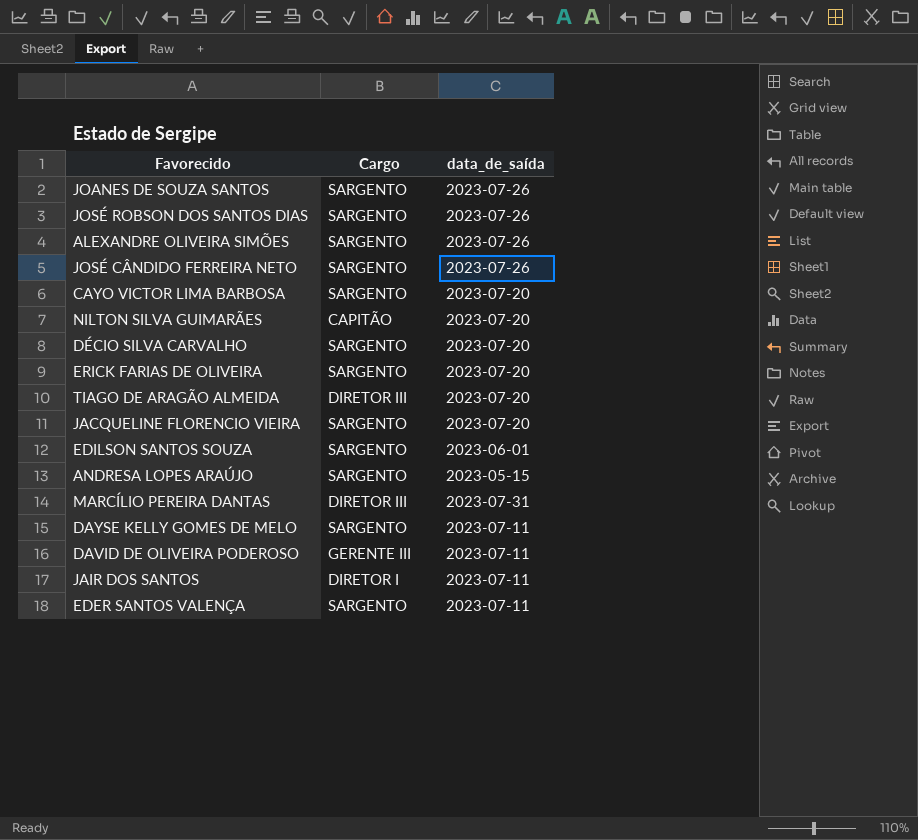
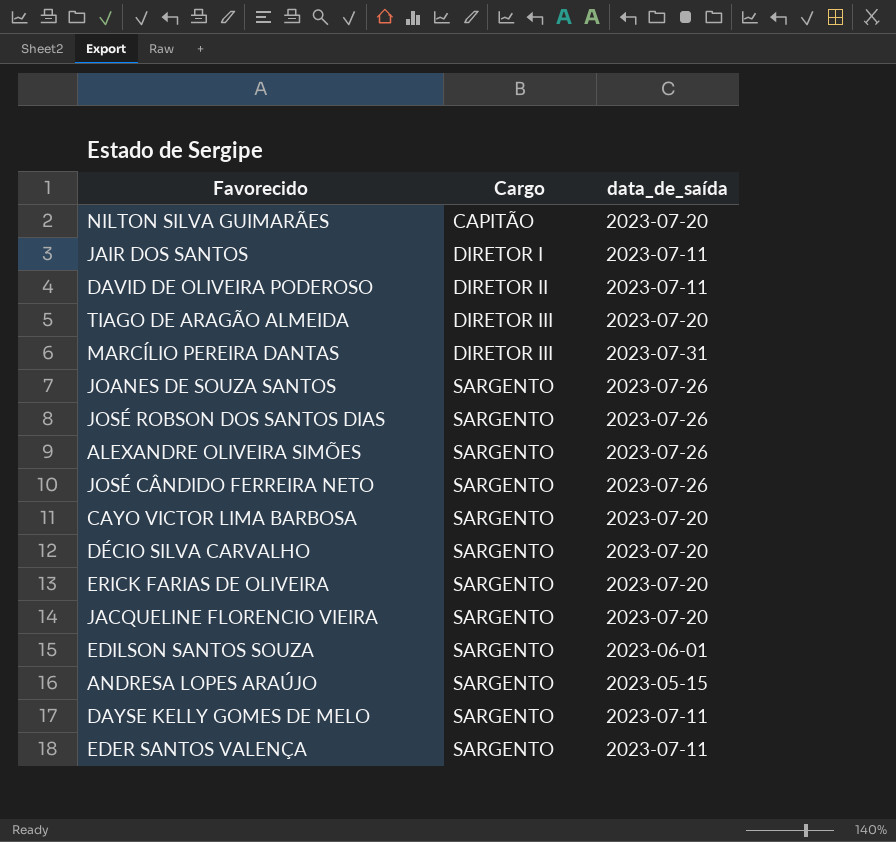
row order: none -> Cargo ascending
DAVID DE OLIVEIRA PODEROSO | Cargo: GERENTE III -> DIRETOR II

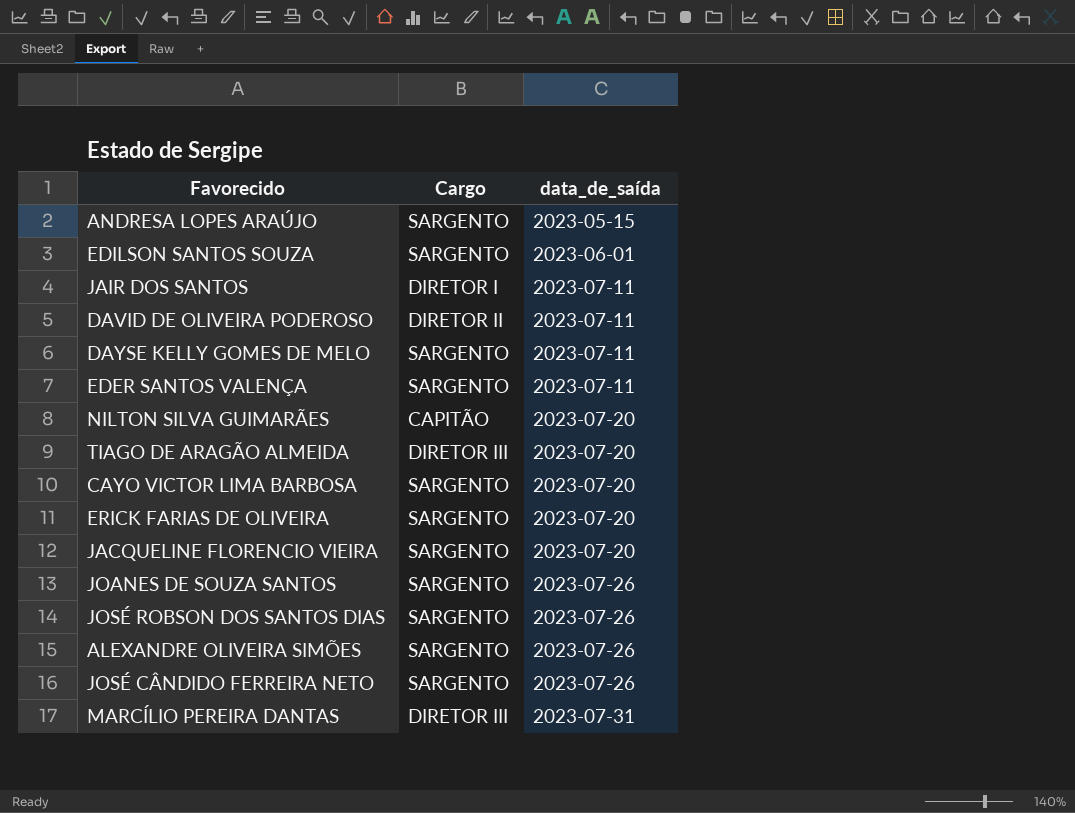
row order: Cargo ascending -> data_de_saída ascending
row DÉCIO SILVA CARVALHO: SARGENTO | 2023-07-20 -> none

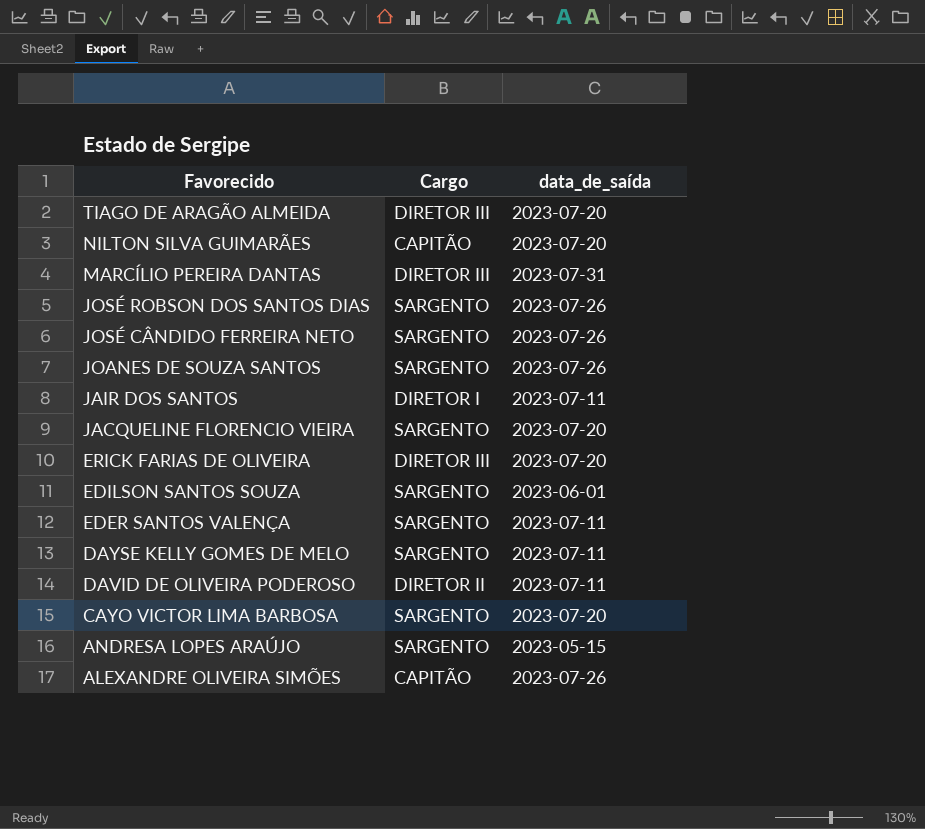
row order: data_de_saída ascending -> Favorecido descending
ERICK FARIAS DE OLIVEIRA | Cargo: SARGENTO -> DIRETOR III
ALEXANDRE OLIVEIRA SIMÕES | Cargo: SARGENTO -> CAPITÃO

